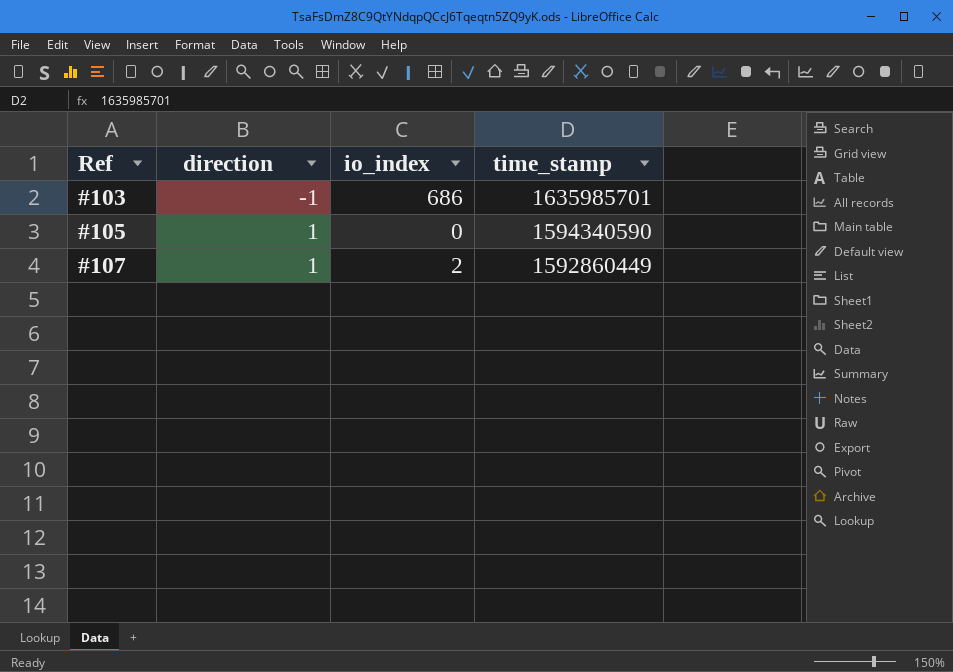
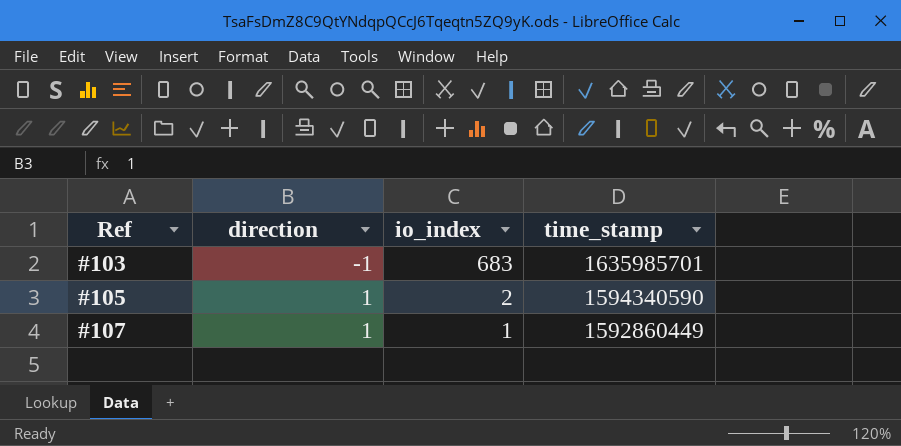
#103 | io_index: 686 -> 683
#105 | io_index: 0 -> 2
#107 | io_index: 2 -> 1

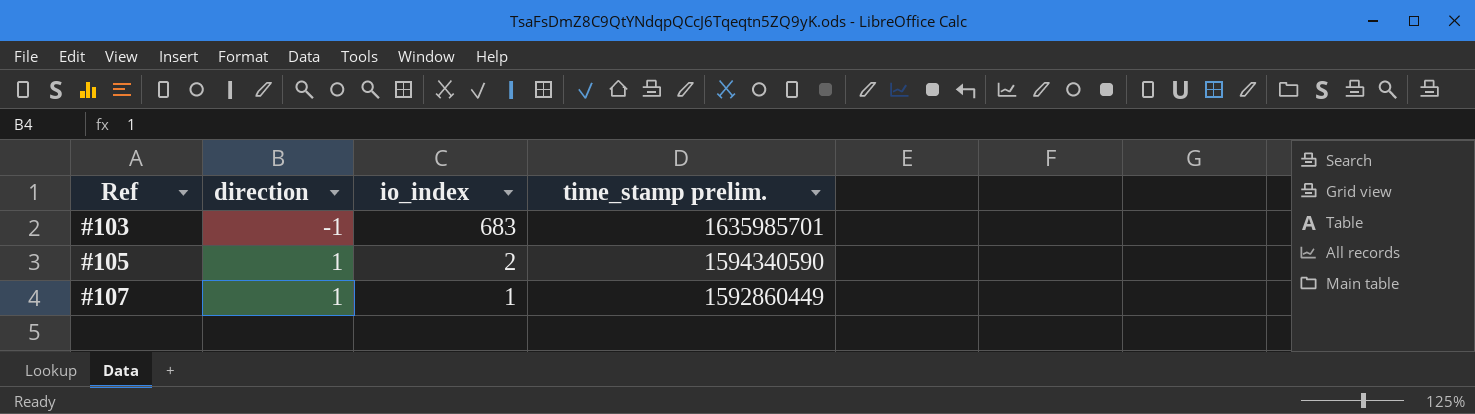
column name: time_stamp -> time_stamp prelim.

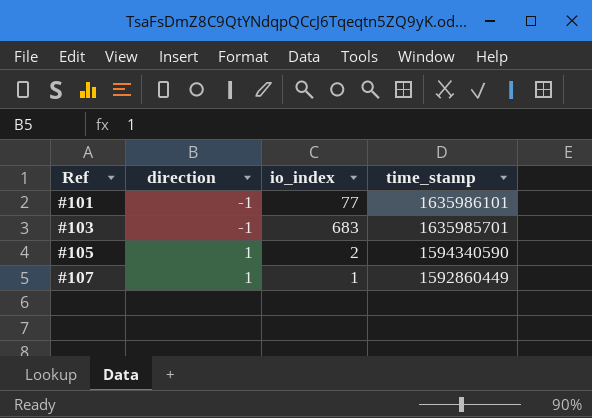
column name: time_stamp prelim. -> time_stamp
row #101: none -> -1 | 77 | 1635986101

